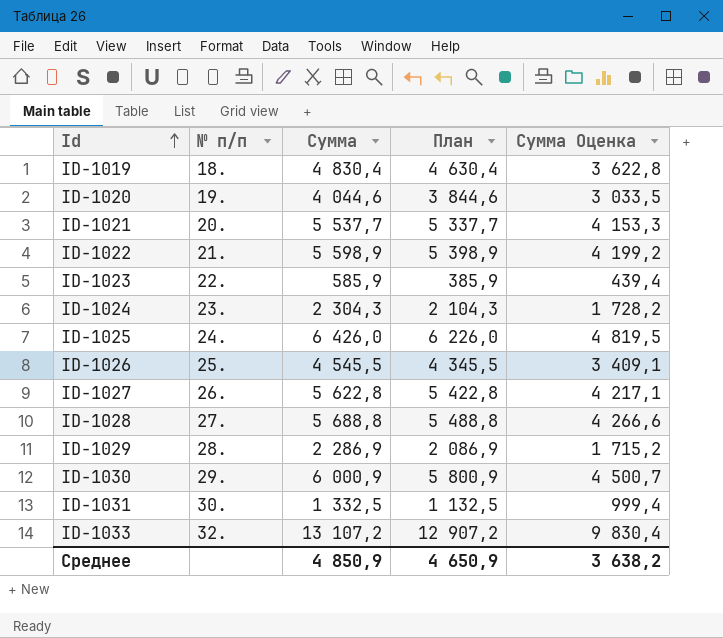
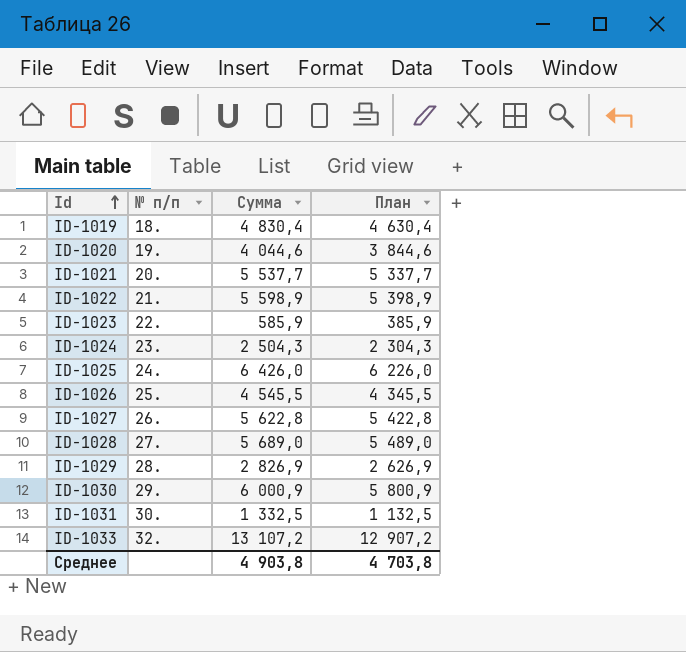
column Сумма Оценка | formula: [Сумма] * 0,75 -> none
ID-1024 | Сумма: 2 304,3 -> 2 504,3
ID-1024 | План: 2 104,3 -> 2 304,3
ID-1028 | Сумма: 5 688,8 -> 5 689,0
ID-1028 | План: 5 488,8 -> 5 489,0
ID-1029 | Сумма: 2 286,9 -> 2 826,9
ID-1029 | План: 2 086,9 -> 2 626,9
Среднее | Сумма: 4 850,9 -> 4 903,8
Среднее | План: 4 650,9 -> 4 703,8

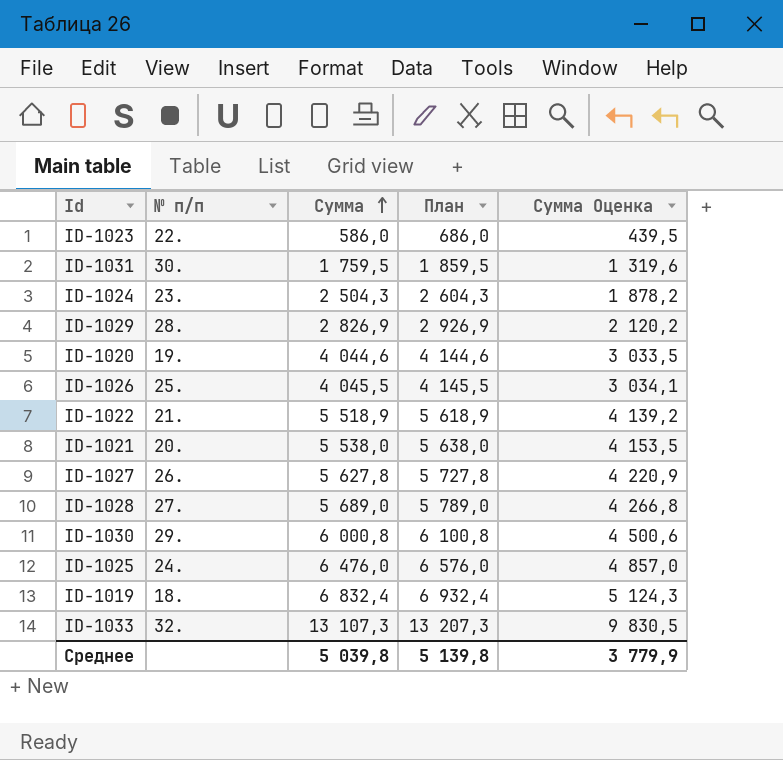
row order: Id ascending -> Сумма ascending
column План | formula: [Сумма] - 200 -> [Сумма] + 100
column Сумма Оценка | formula: none -> [Сумма] * 0,75
ID-1023 | Сумма: 585,9 -> 586,0
ID-1031 | Сумма: 1 332,5 -> 1 759,5
ID-1026 | Сумма: 4 545,5 -> 4 045,5
ID-1022 | Сумма: 5 598,9 -> 5 518,9
ID-1021 | Сумма: 5 537,7 -> 5 538,0
ID-1027 | Сумма: 5 622,8 -> 5 627,8
ID-1030 | Сумма: 6 000,9 -> 6 000,8
ID-1025 | Сумма: 6 426,0 -> 6 476,0
ID-1019 | Сумма: 4 830,4 -> 6 832,4
ID-1033 | Сумма: 13 107,2 -> 13 107,3
Среднее | Сумма: 4 903,8 -> 5 039,8
Среднее | План: 4 703,8 -> 5 139,8

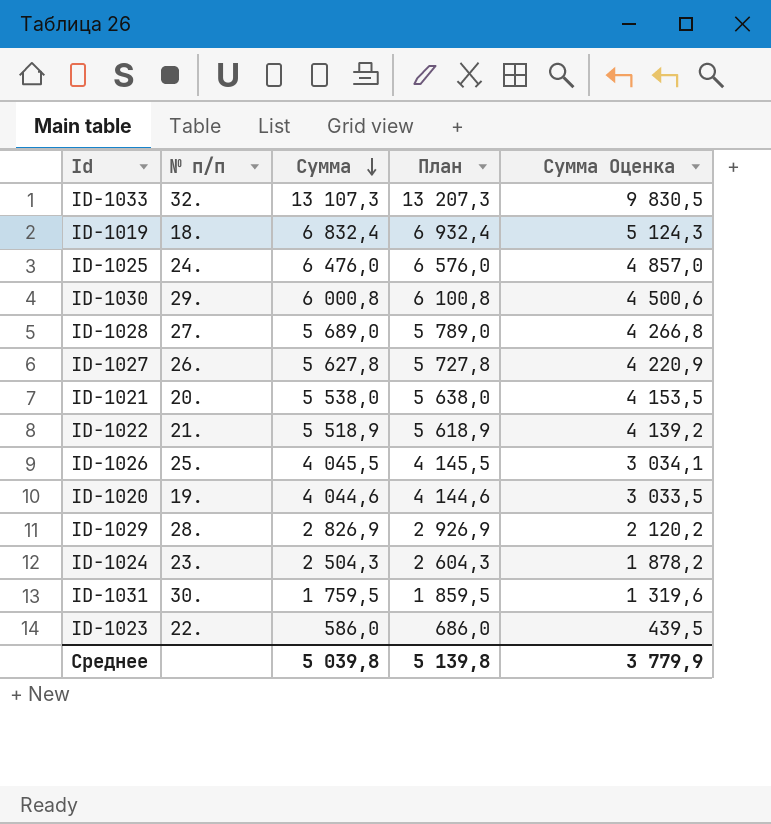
row order: Сумма ascending -> Сумма descending

